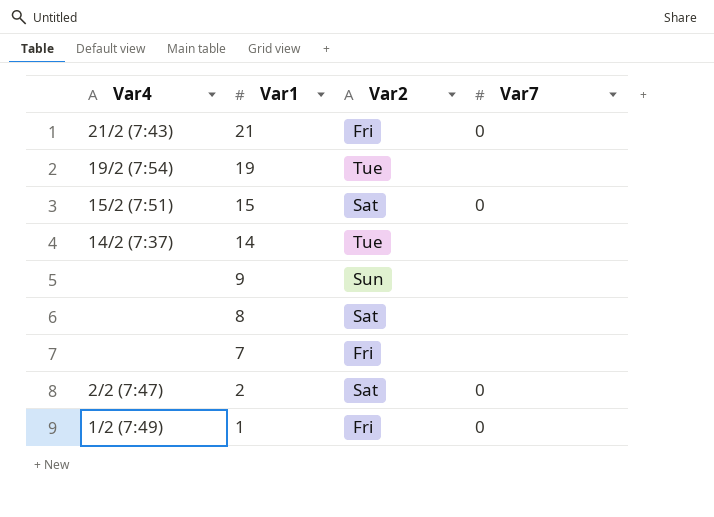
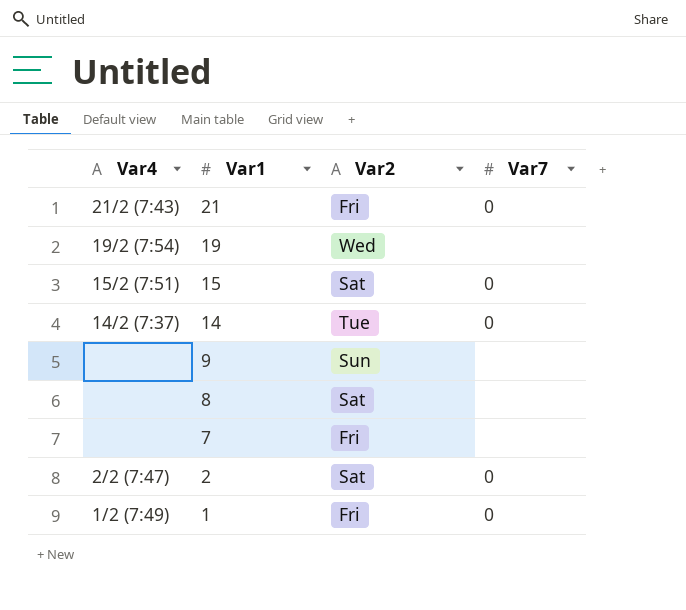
19 | Var2: Tue -> Wed
14 | Var7: none -> 0

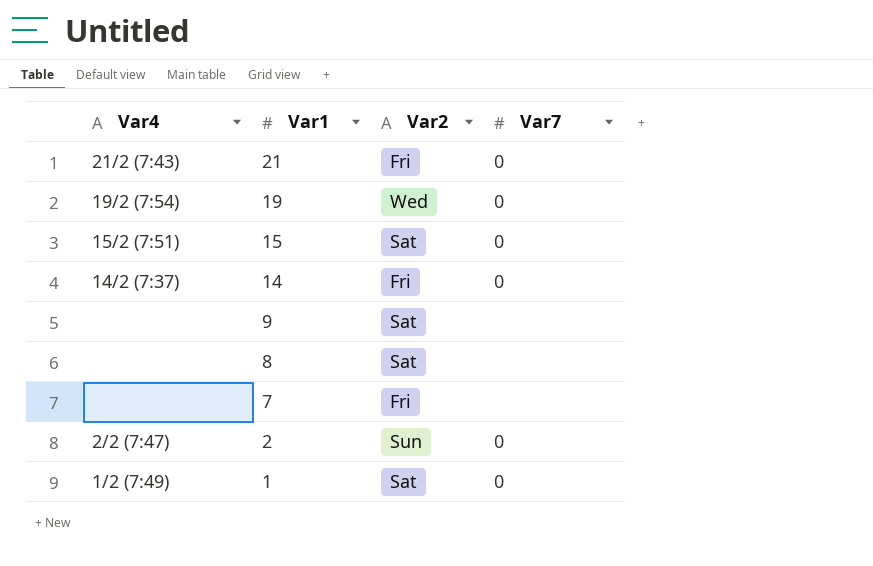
19 | Var7: none -> 0
14 | Var2: Tue -> Fri
9 | Var2: Sun -> Sat
2 | Var2: Sat -> Sun
1 | Var2: Fri -> Sat

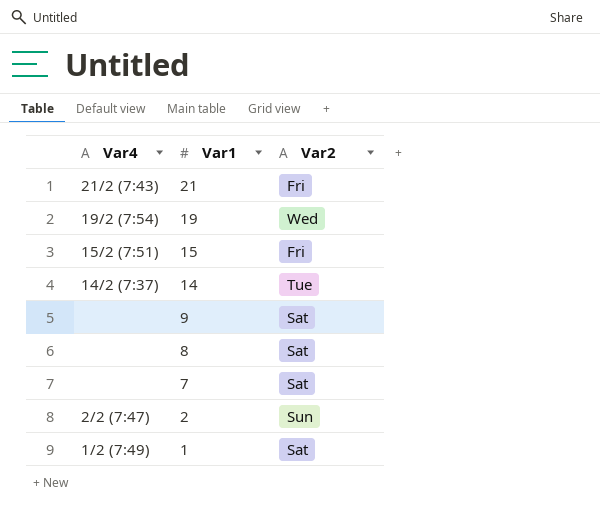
column Var7 | position: 4 -> none
15 | Var2: Sat -> Fri
14 | Var2: Fri -> Tue
7 | Var2: Fri -> Sat

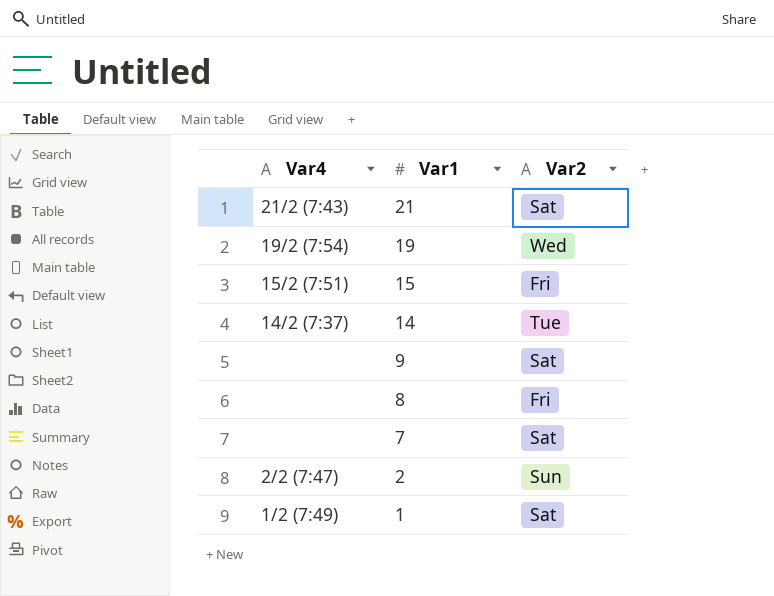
21 | Var2: Fri -> Sat
8 | Var2: Sat -> Fri

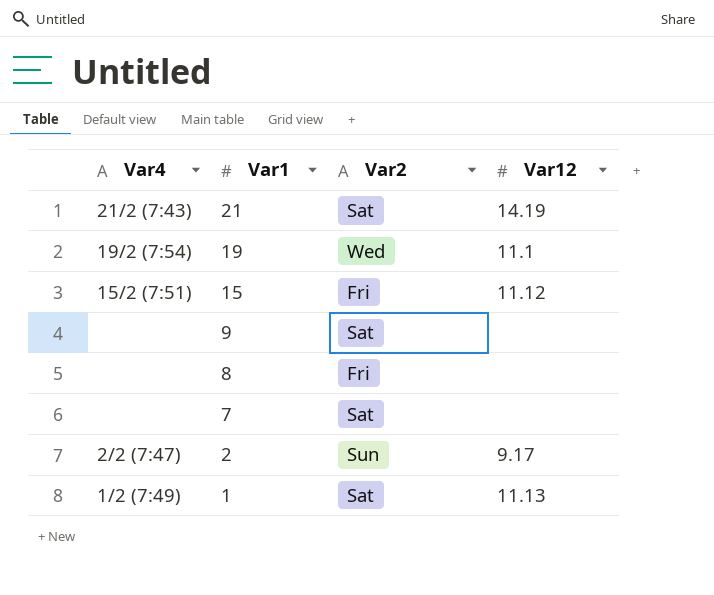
column Var12 | position: none -> 4
row 14: 14/2 (7:37) | Tue -> none

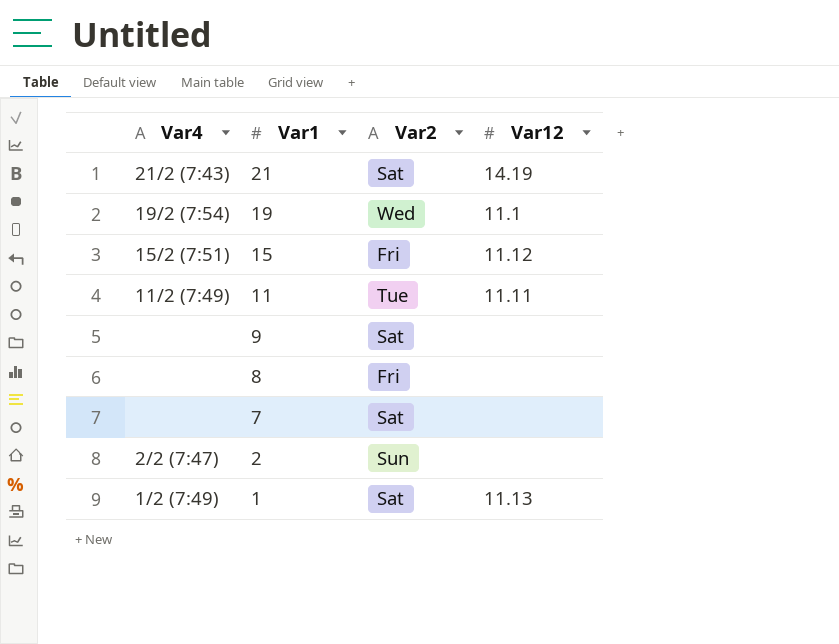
row 11: none -> 11/2 (7:49) | Tue | 11.11
2 | Var12: 9.17 -> none

